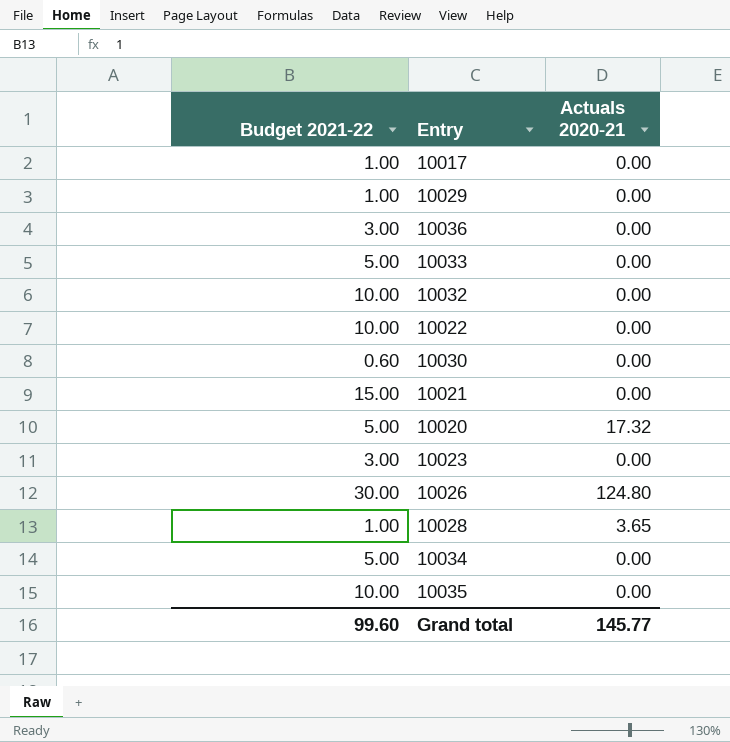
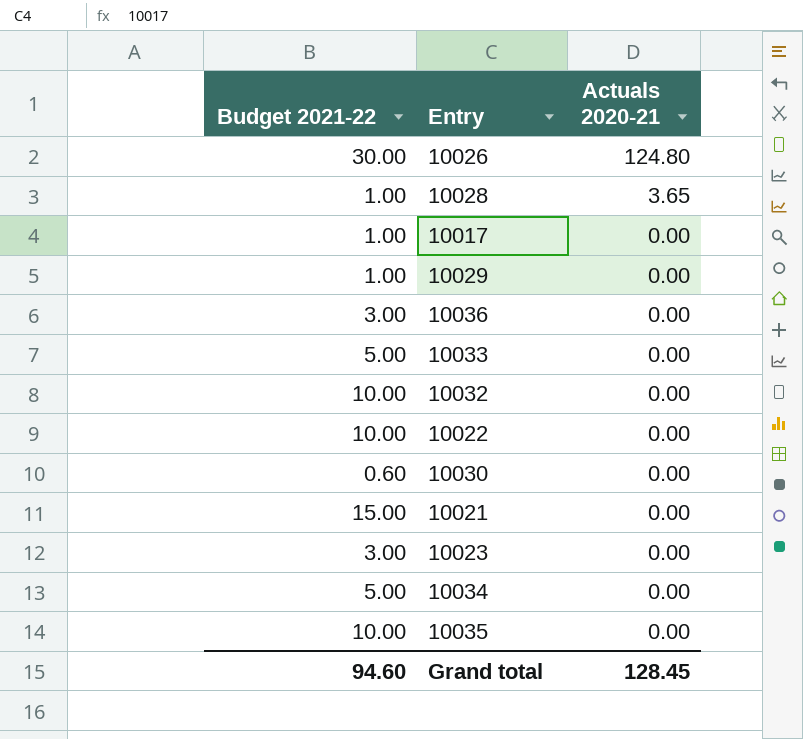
row order: none -> Actuals 2020-21 descending
row 10020: 5.00 | 17.32 -> none
Grand total | Budget 2021-22: 99.60 -> 94.60
Grand total | Actuals 2020-21: 145.77 -> 128.45

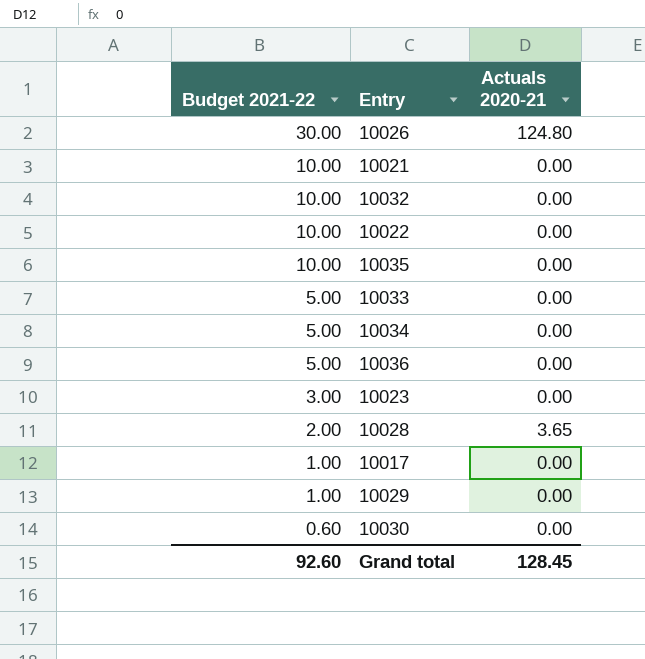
row order: Actuals 2020-21 descending -> Budget 2021-22 descending
10021 | Budget 2021-22: 15.00 -> 10.00
10036 | Budget 2021-22: 3.00 -> 5.00
10028 | Budget 2021-22: 1.00 -> 2.00
Grand total | Budget 2021-22: 94.60 -> 92.60

